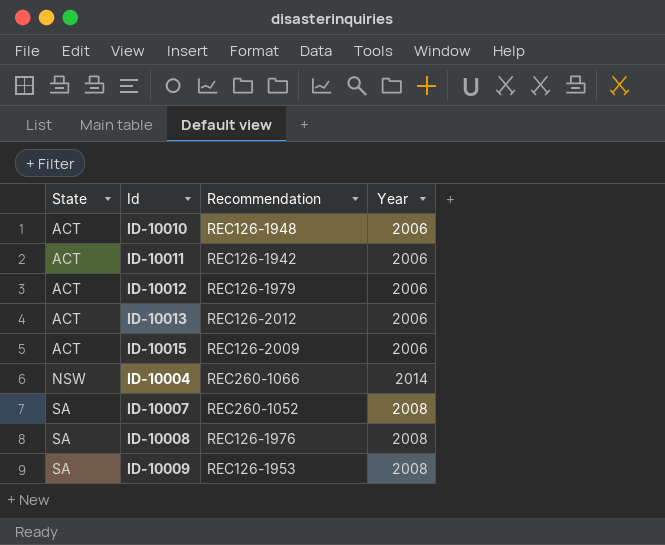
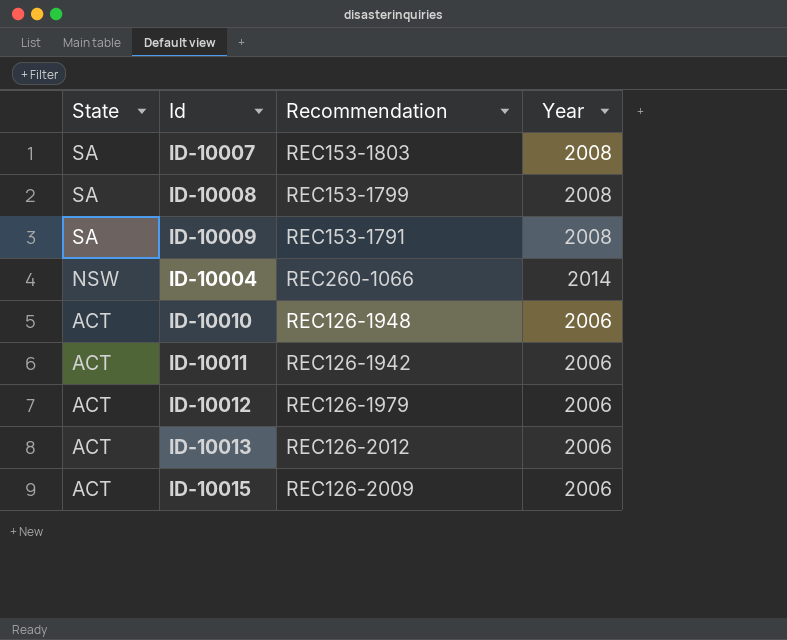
row order: State ascending -> State descending
ID-10007 | Recommendation: REC260-1052 -> REC153-1803
ID-10008 | Recommendation: REC126-1976 -> REC153-1799
ID-10009 | Recommendation: REC126-1953 -> REC153-1791

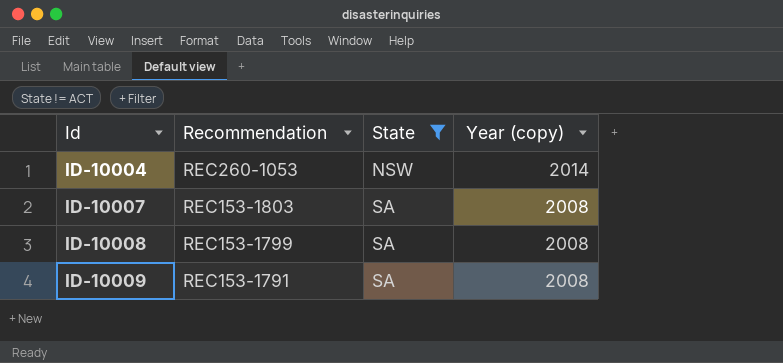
filter: none -> State != ACT
row order: State descending -> Id ascending
column State | position: 1 -> 3
column name: Year -> Year (copy)
ID-10004 | Recommendation: REC260-1066 -> REC260-1053

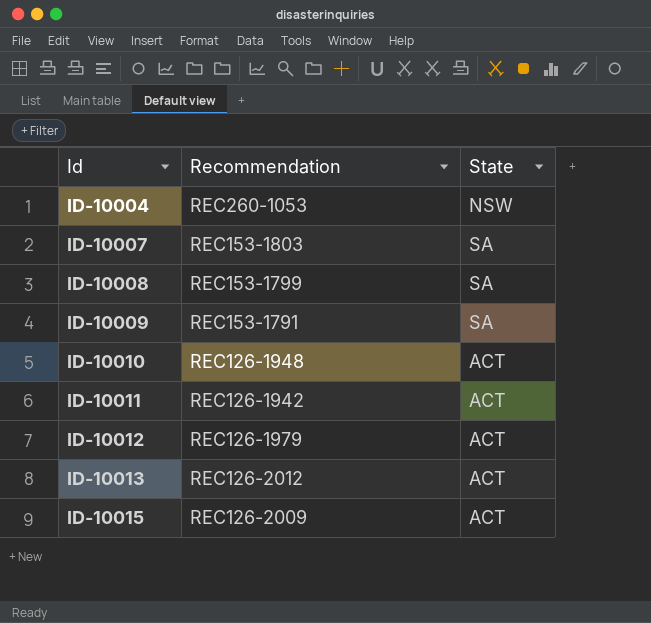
filter: State != ACT -> none
column Year (copy) | position: 4 -> none

